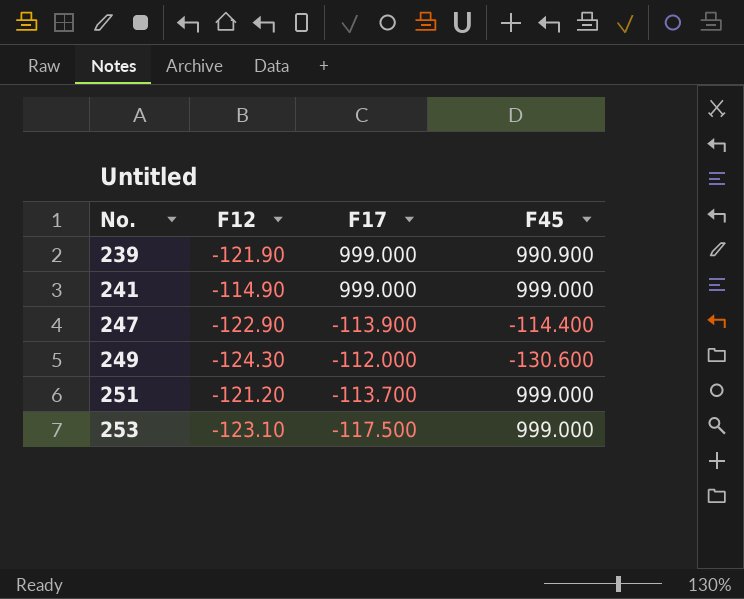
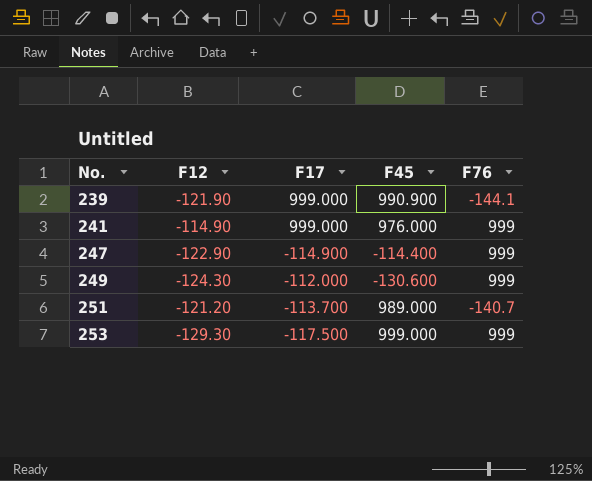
column F76 | position: none -> 5
241 | F45: 999.000 -> 976.000
247 | F17: -113.900 -> -114.900
251 | F45: 999.000 -> 989.000
253 | F12: -123.10 -> -129.30

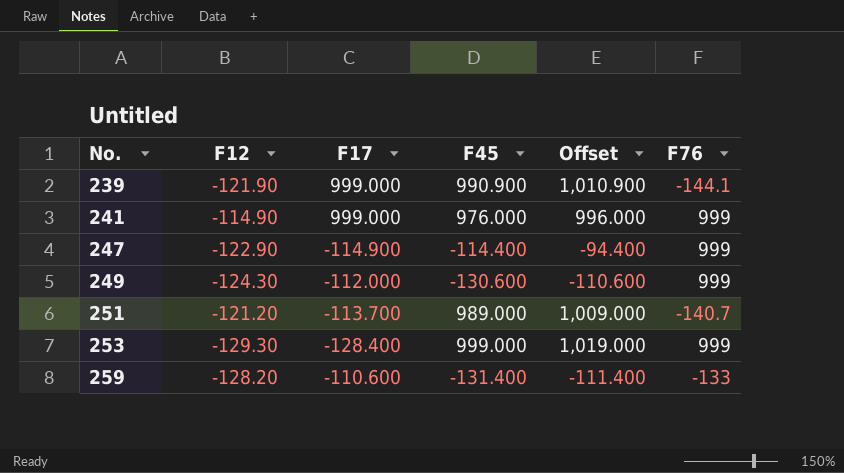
column Offset | formula: none -> [F45] + 20
253 | F17: -117.500 -> -128.400
row 259: none -> -128.20 | -110.600 | -131.400 | -111.400 | -133

